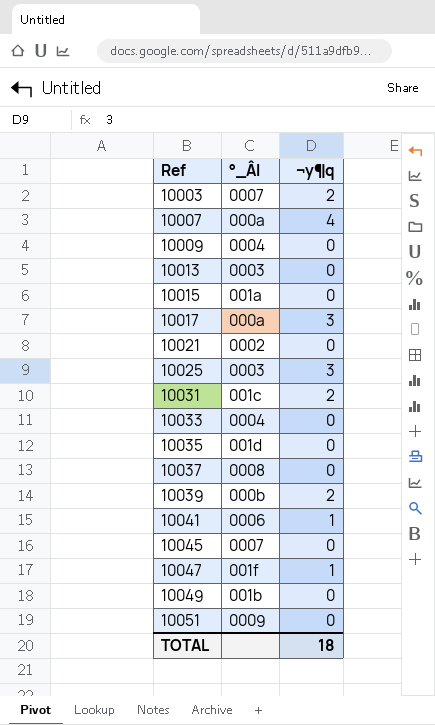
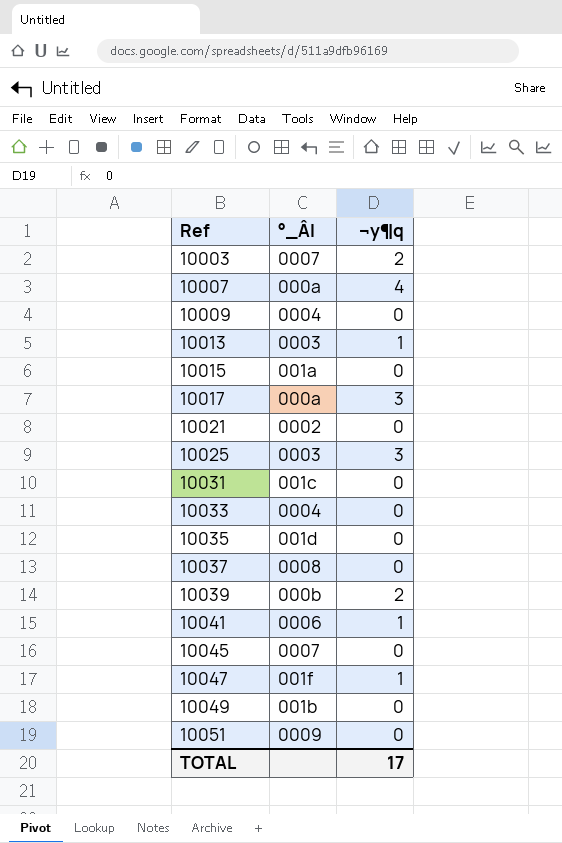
10013 | ¬y¶q: 0 -> 1
10031 | ¬y¶q: 2 -> 0
TOTAL | ¬y¶q: 18 -> 17

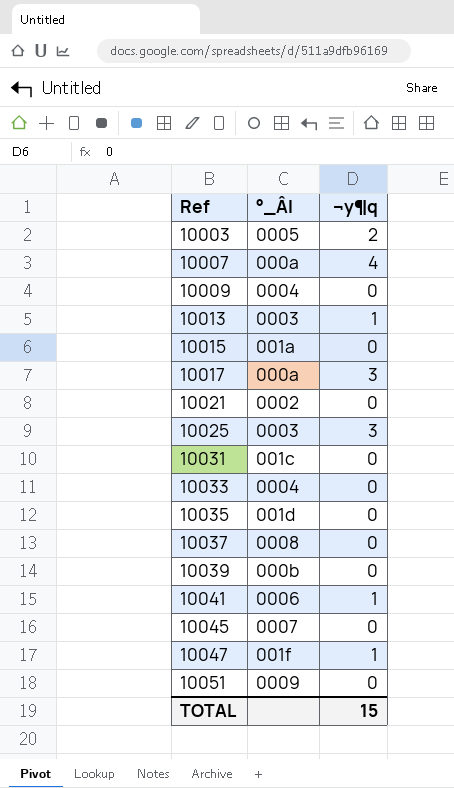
row 10049: 001b | 0 -> none
10003 | °_ÂI: 0007 -> 0005
10039 | ¬y¶q: 2 -> 0
TOTAL | ¬y¶q: 17 -> 15

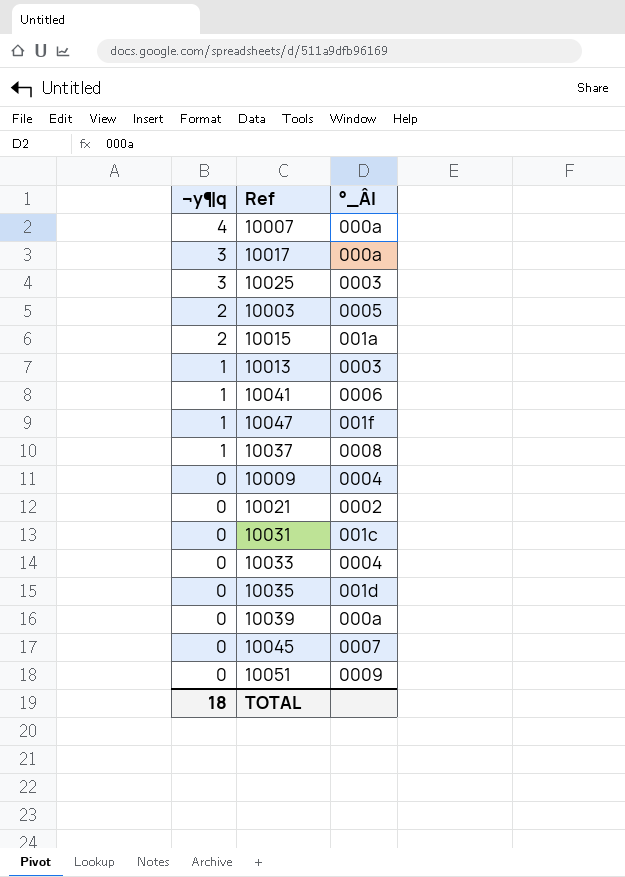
row order: Ref ascending -> ¬y¶q descending
column ¬y¶q | position: 3 -> 1
10015 | ¬y¶q: 0 -> 2
10037 | ¬y¶q: 0 -> 1
10039 | °_ÂI: 000b -> 000a
TOTAL | ¬y¶q: 15 -> 18

